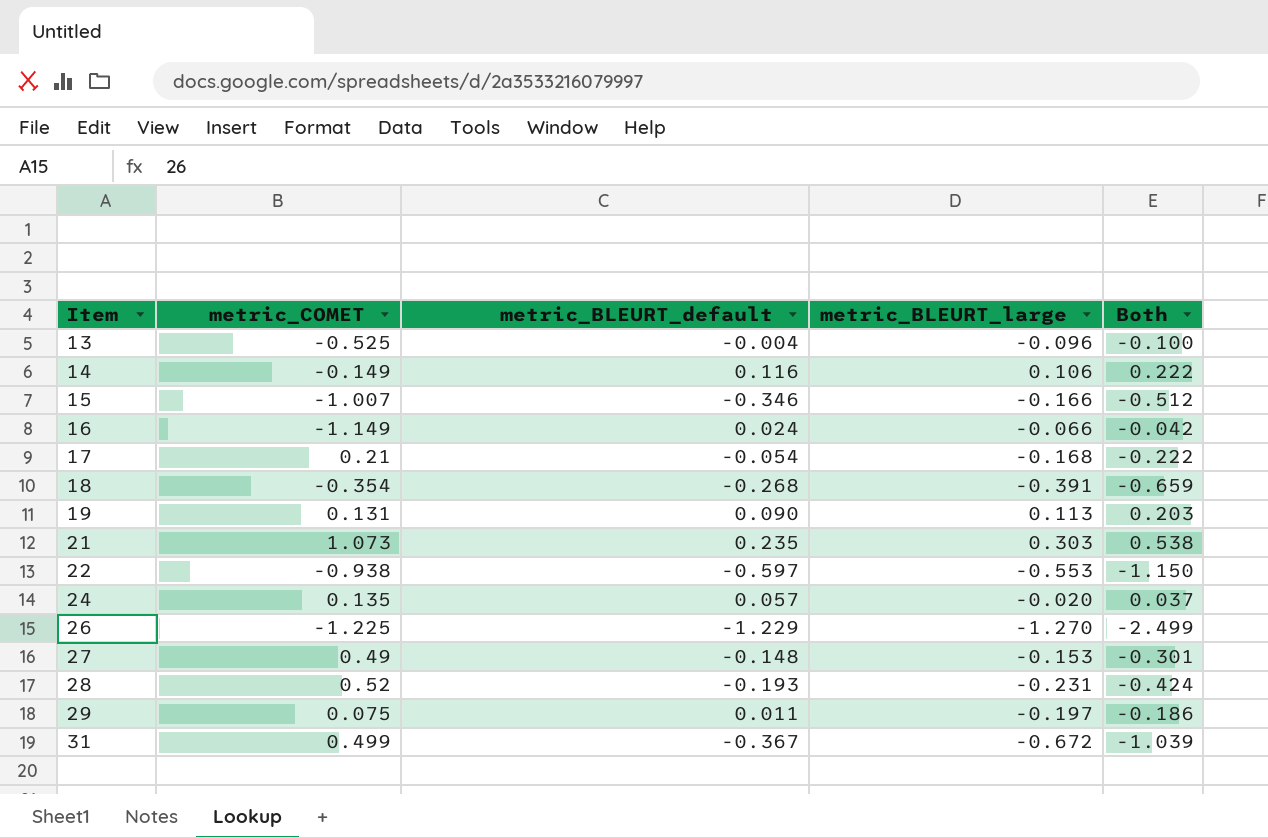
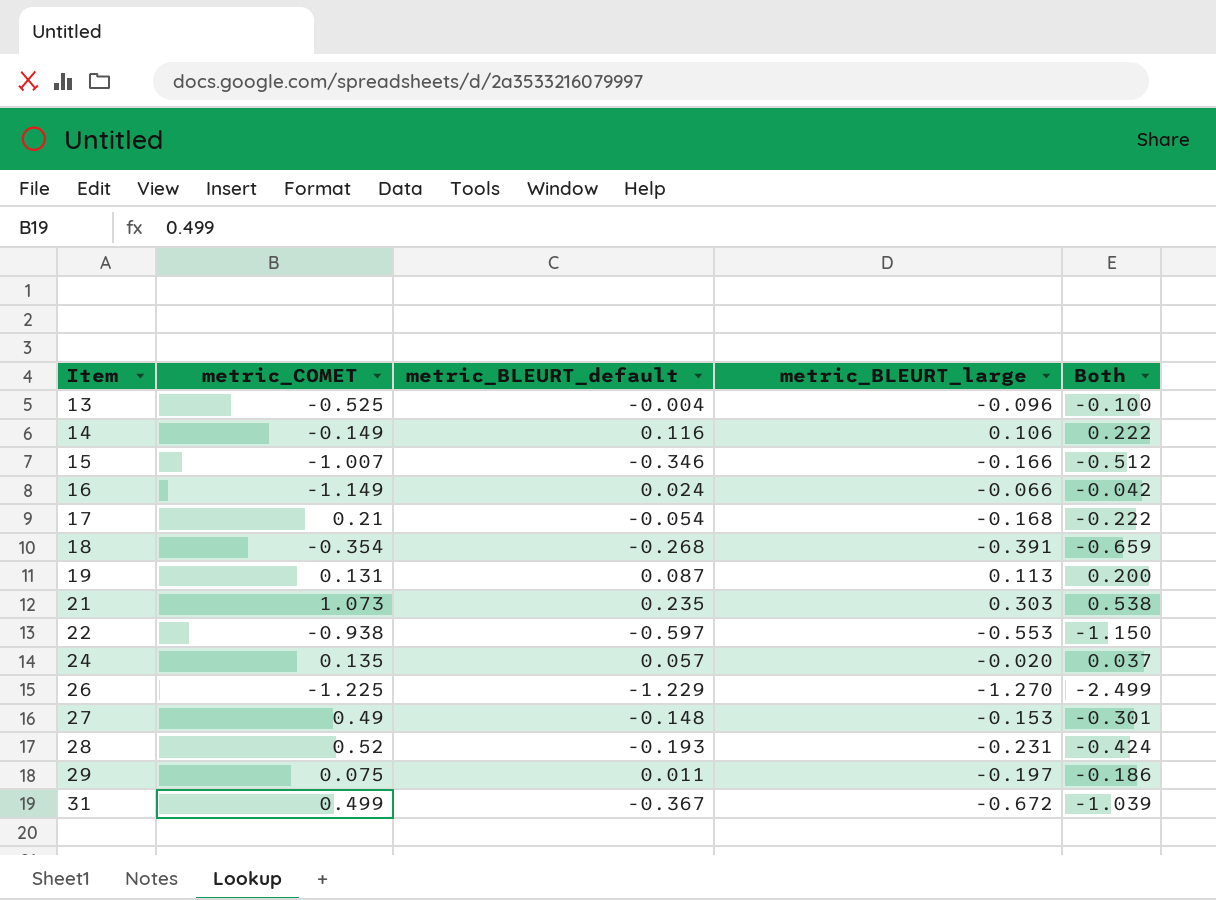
19 | metric_BLEURT_default: 0.090 -> 0.087
19 | Both: 0.203 -> 0.200

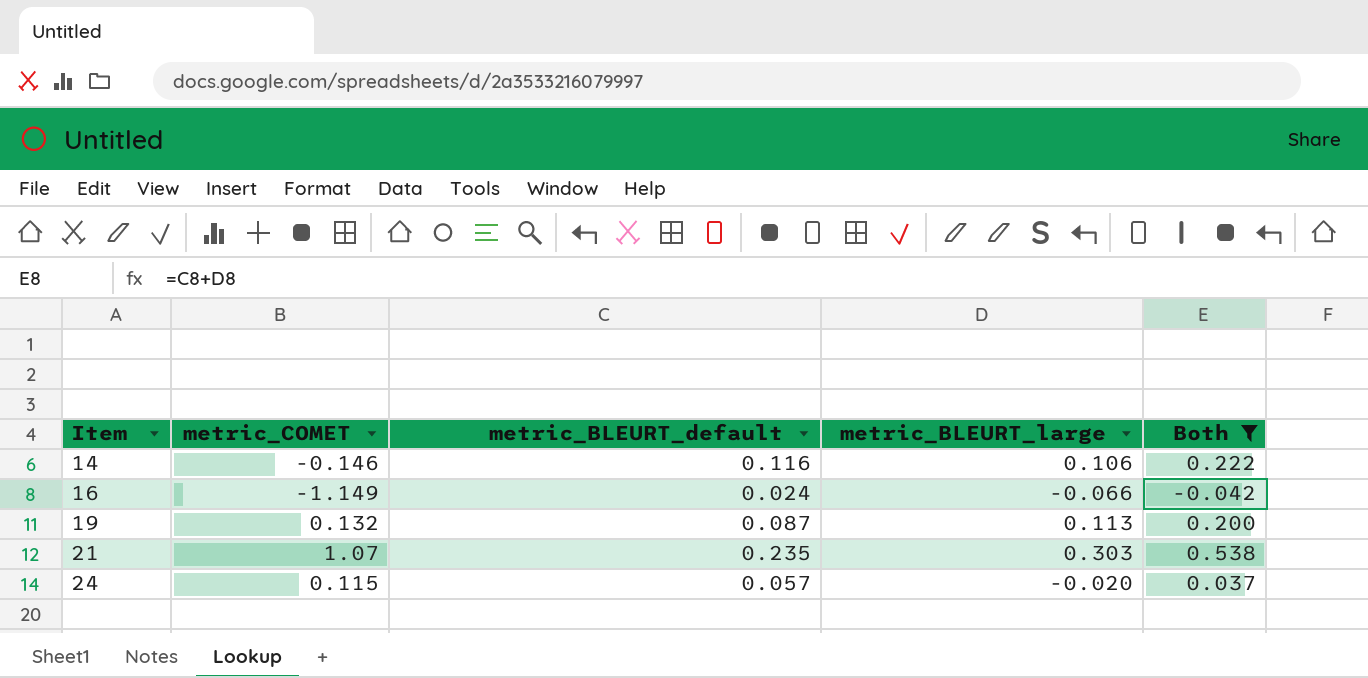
filter: none -> Both >= -0.042
14 | metric_COMET: -0.149 -> -0.146
19 | metric_COMET: 0.131 -> 0.132
21 | metric_COMET: 1.073 -> 1.07
24 | metric_COMET: 0.135 -> 0.115

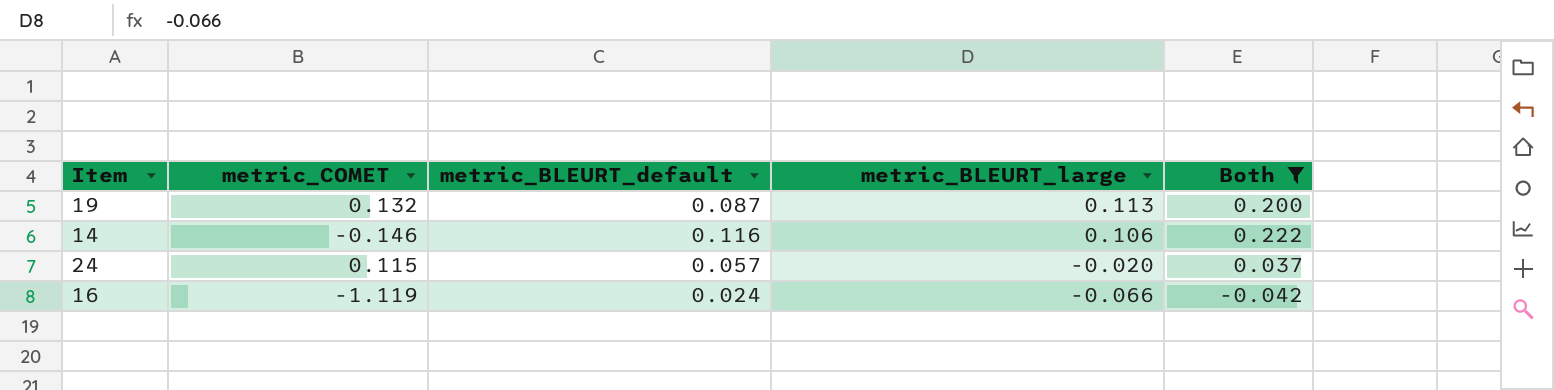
row order: Item ascending -> metric_BLEURT_large descending
row 21: 1.07 | 0.235 | 0.303 | 0.538 -> none
16 | metric_COMET: -1.149 -> -1.119

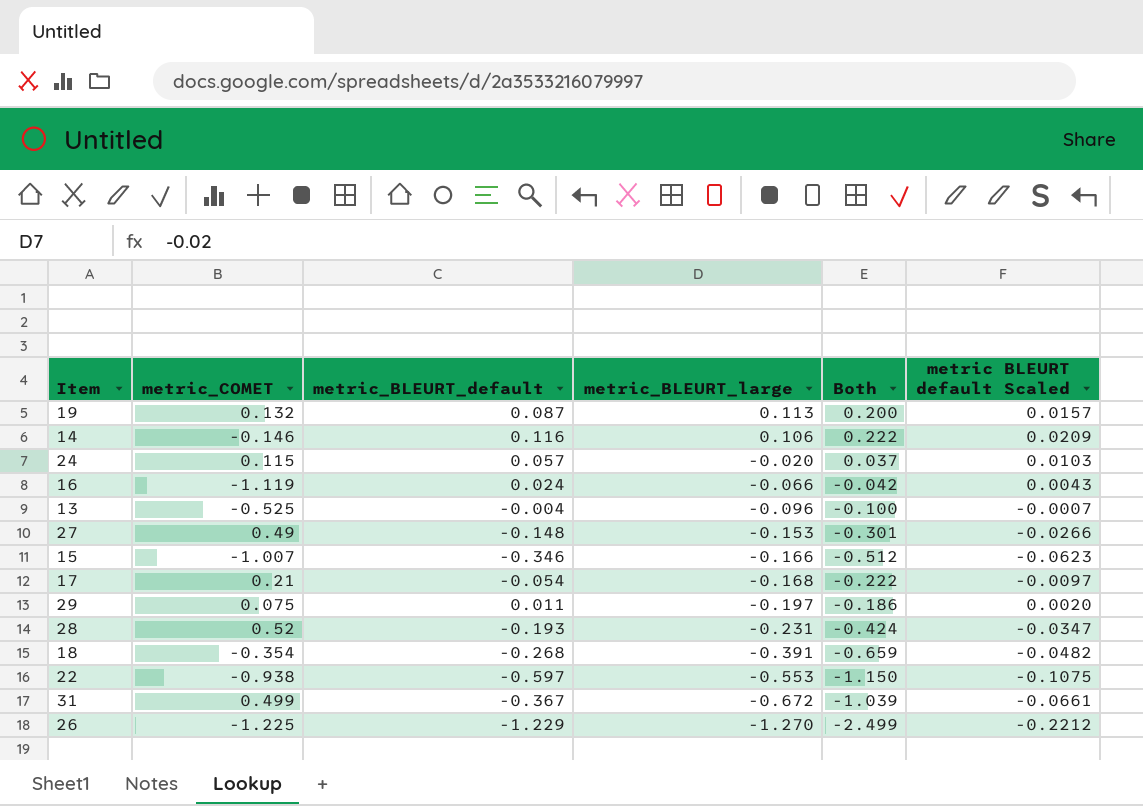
filter: Both >= -0.042 -> none
column metric BLEURT default Scaled | formula: none -> [metric_BLEURT_default] * 0.18

